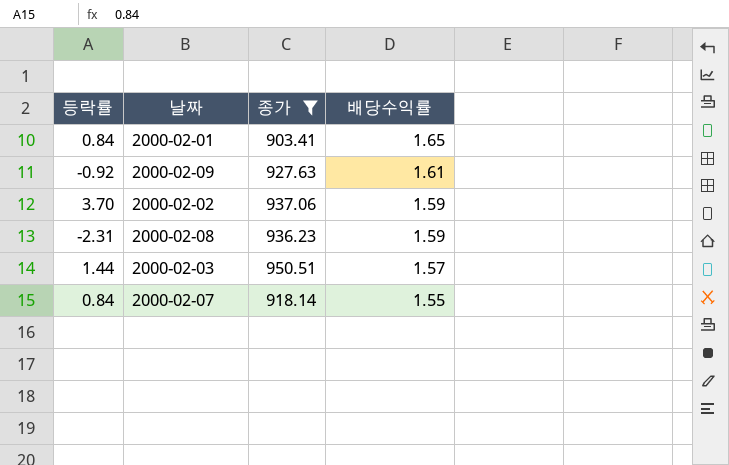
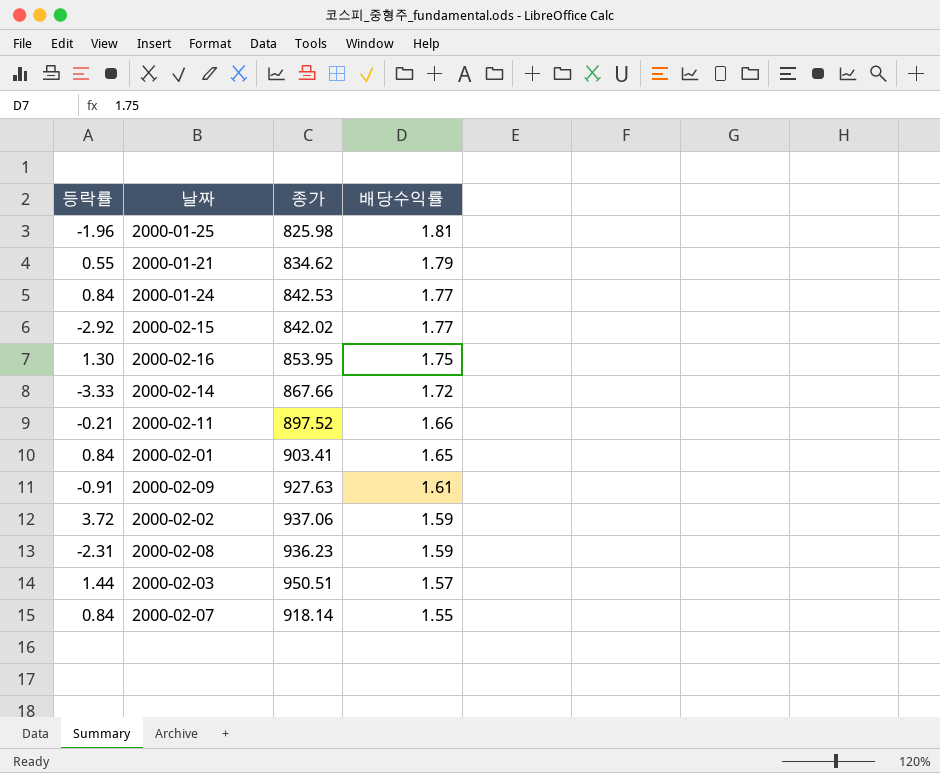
filter: 종가 >= 903.41 -> none
2000-02-09 | 등락률: -0.92 -> -0.91
2000-02-02 | 등락률: 3.70 -> 3.72

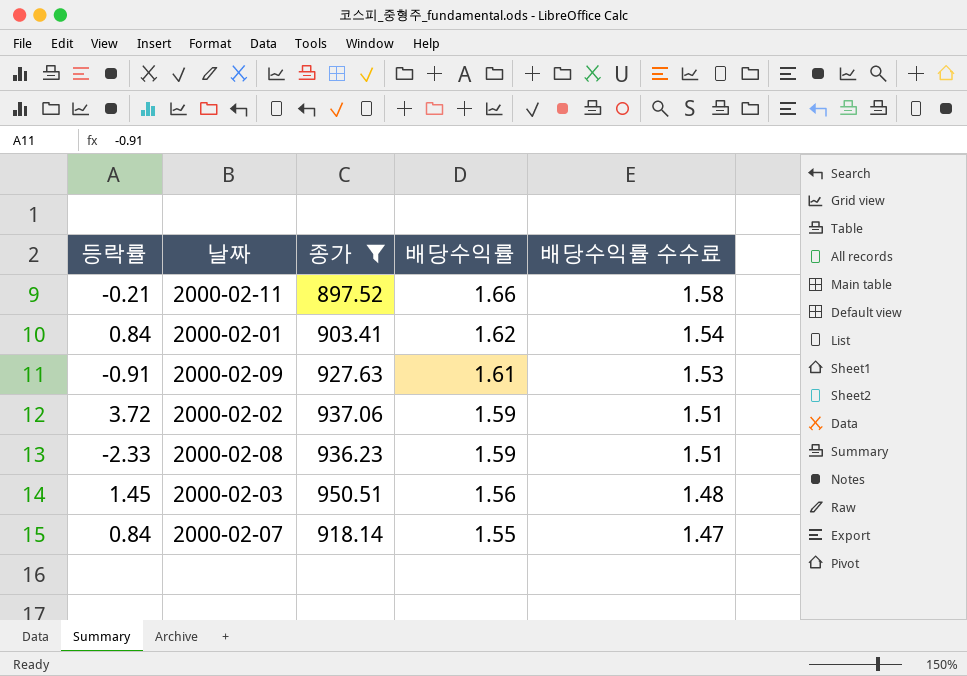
filter: none -> 종가 >= 897.52
column 배당수익률 수수료 | formula: none -> [배당수익률] * 0.95
2000-02-01 | 배당수익률: 1.65 -> 1.62
2000-02-08 | 등락률: -2.31 -> -2.33
2000-02-03 | 등락률: 1.44 -> 1.45
2000-02-03 | 배당수익률: 1.57 -> 1.56

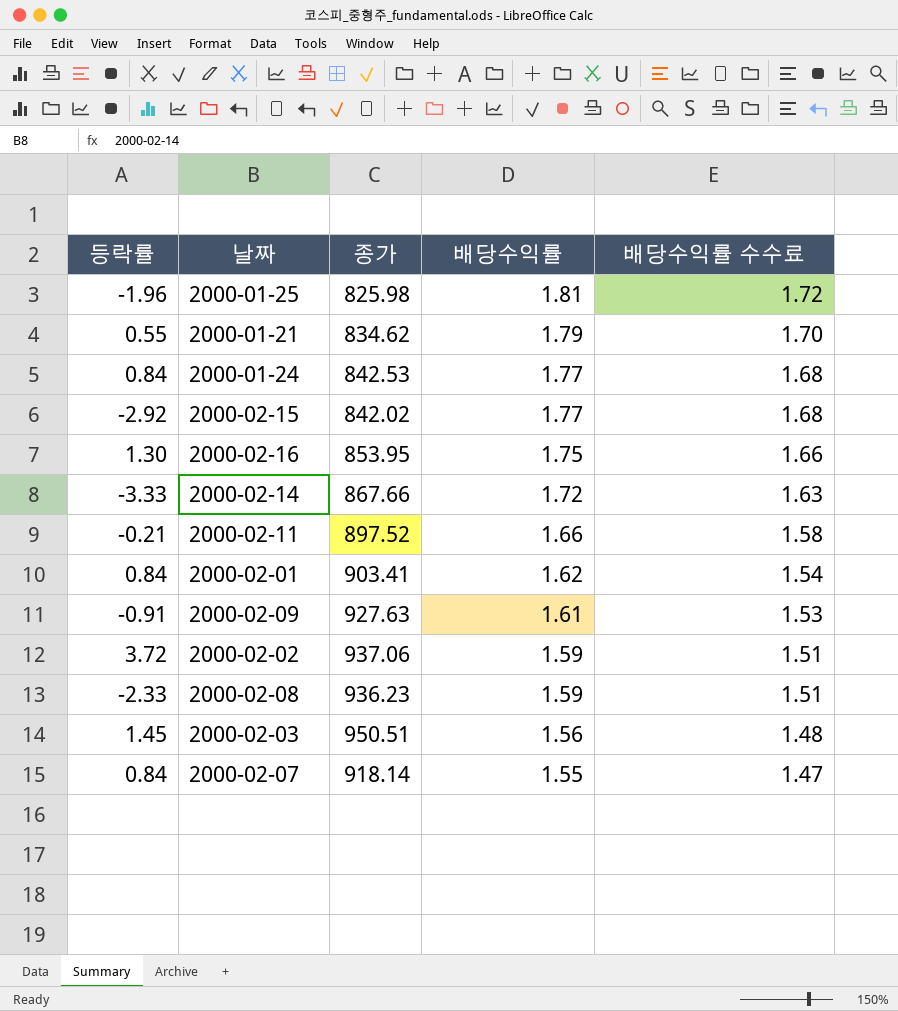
filter: 종가 >= 897.52 -> none

